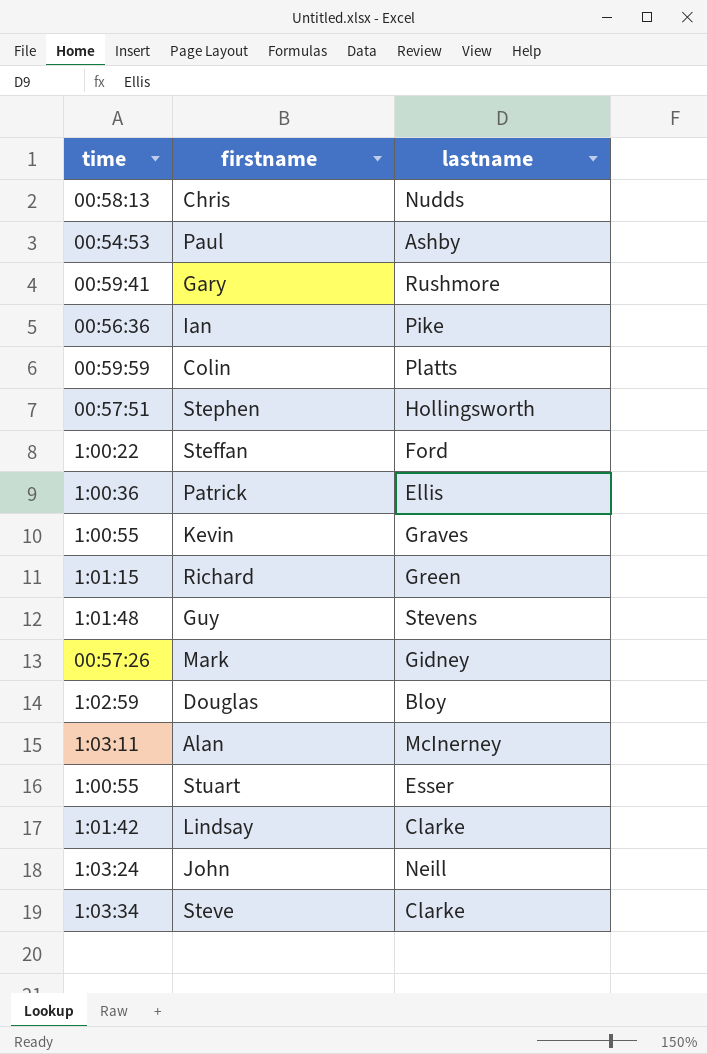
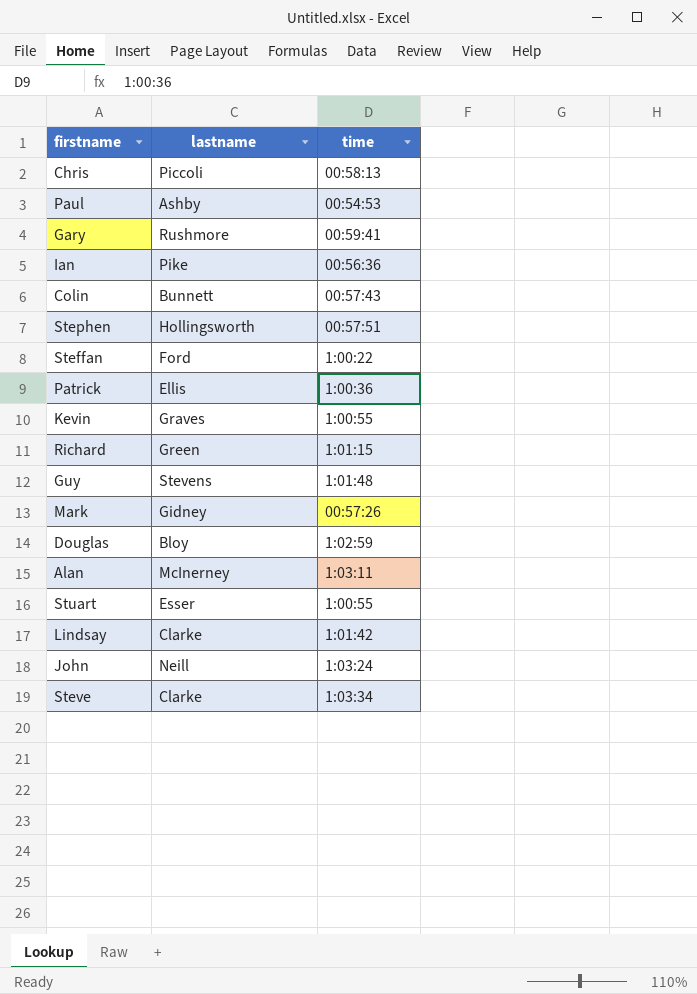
column time | position: 1 -> 3
Chris | lastname: Nudds -> Piccoli
Colin | lastname: Platts -> Bunnett
Colin | time: 00:59:59 -> 00:57:43

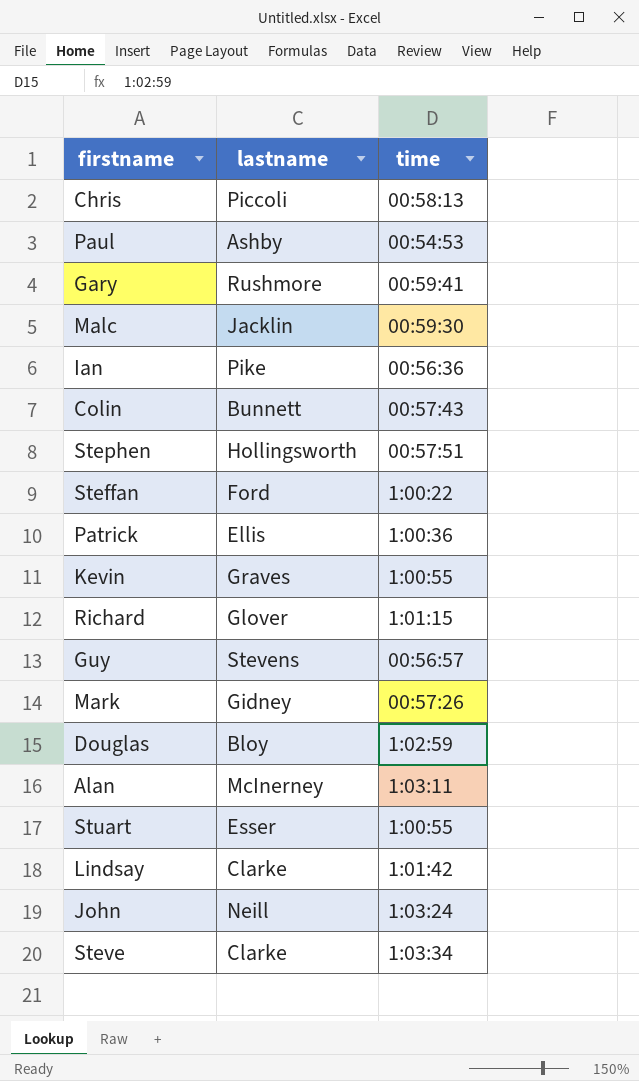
row Malc: none -> Jacklin | 00:59:30
Richard | lastname: Green -> Glover
Guy | time: 1:01:48 -> 00:56:57

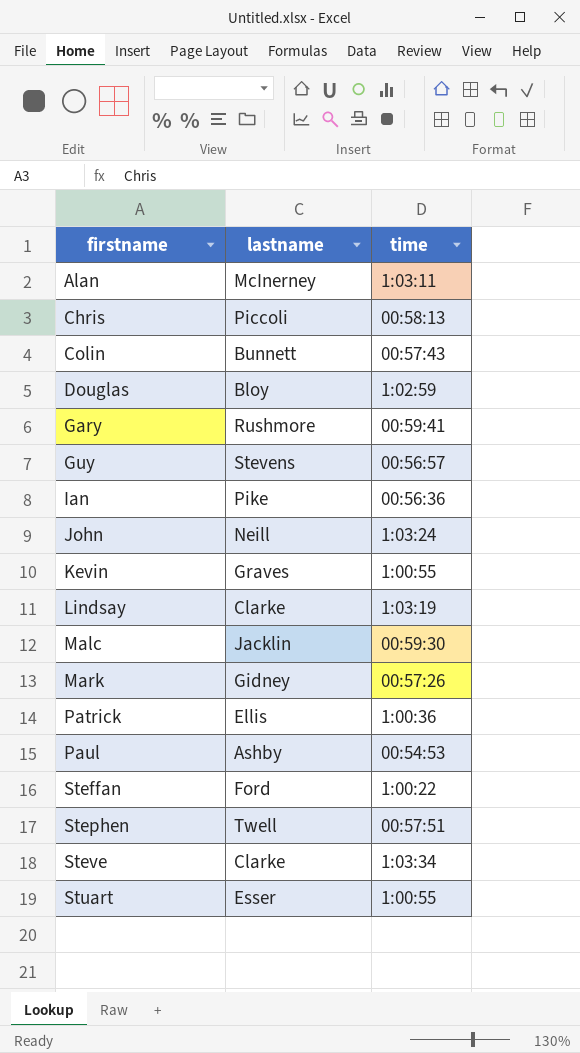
row order: none -> firstname ascending
row Richard: Glover | 1:01:15 -> none
Lindsay | time: 1:01:42 -> 1:03:19
Stephen | lastname: Hollingsworth -> Twell

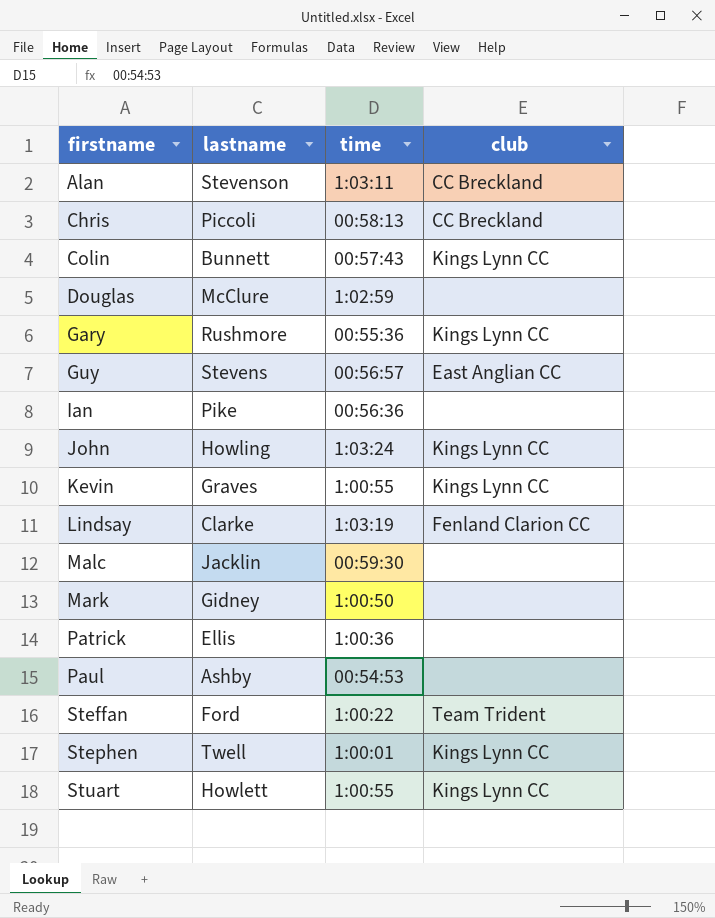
column club | position: none -> 4
row Steve: Clarke | 1:03:34 -> none
Alan | lastname: McInerney -> Stevenson
Douglas | lastname: Bloy -> McClure
Gary | time: 00:59:41 -> 00:55:36
John | lastname: Neill -> Howling
Mark | time: 00:57:26 -> 1:00:50
Stephen | time: 00:57:51 -> 1:00:01
Stuart | lastname: Esser -> Howlett

